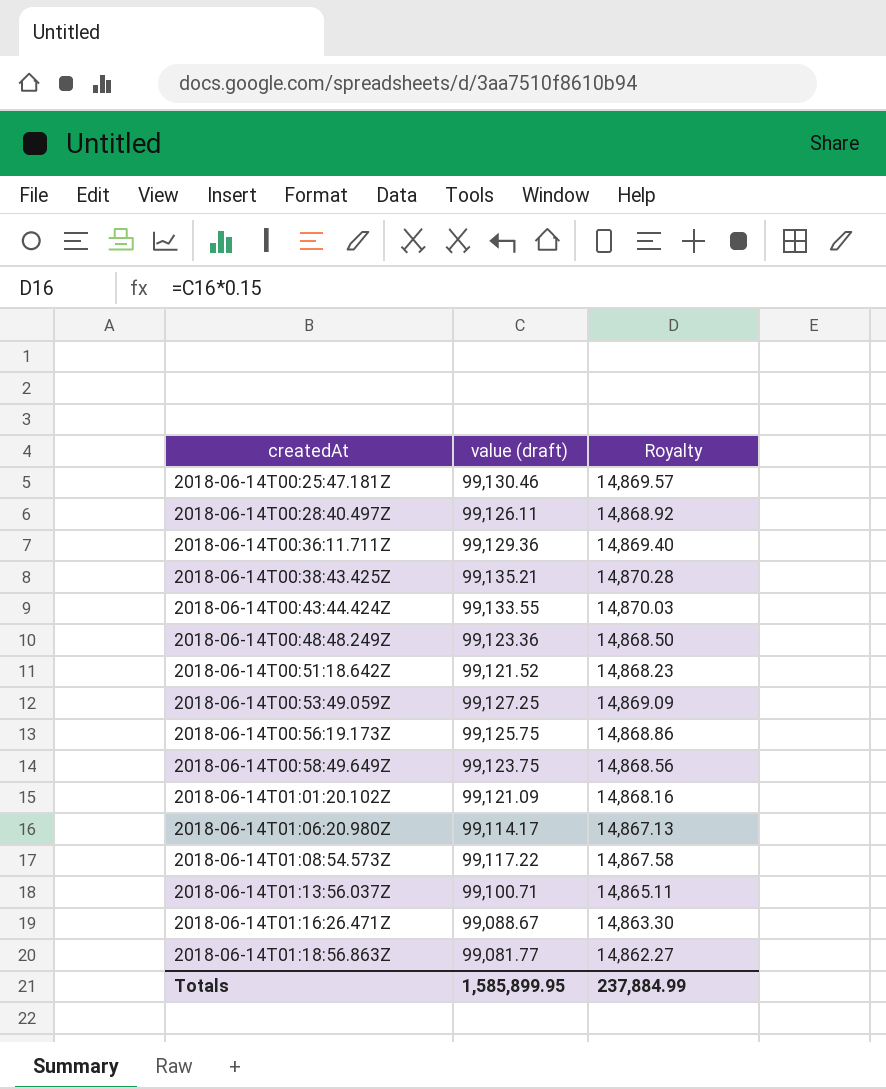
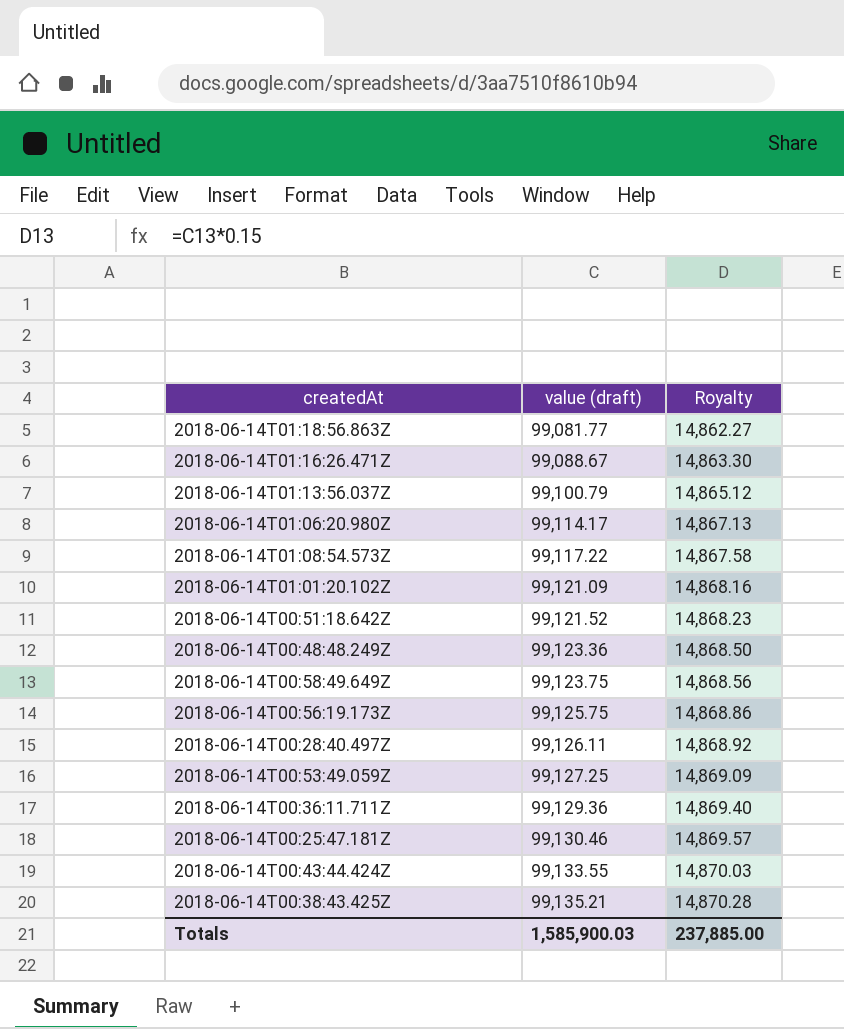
row order: createdAt ascending -> value (draft) ascending
2018-06-14T01:13:56.037Z | value (draft): 99,100.71 -> 99,100.79
2018-06-14T01:13:56.037Z | Royalty: 14,865.11 -> 14,865.12
Totals | value (draft): 1,585,899.95 -> 1,585,900.03
Totals | Royalty: 237,884.99 -> 237,885.00

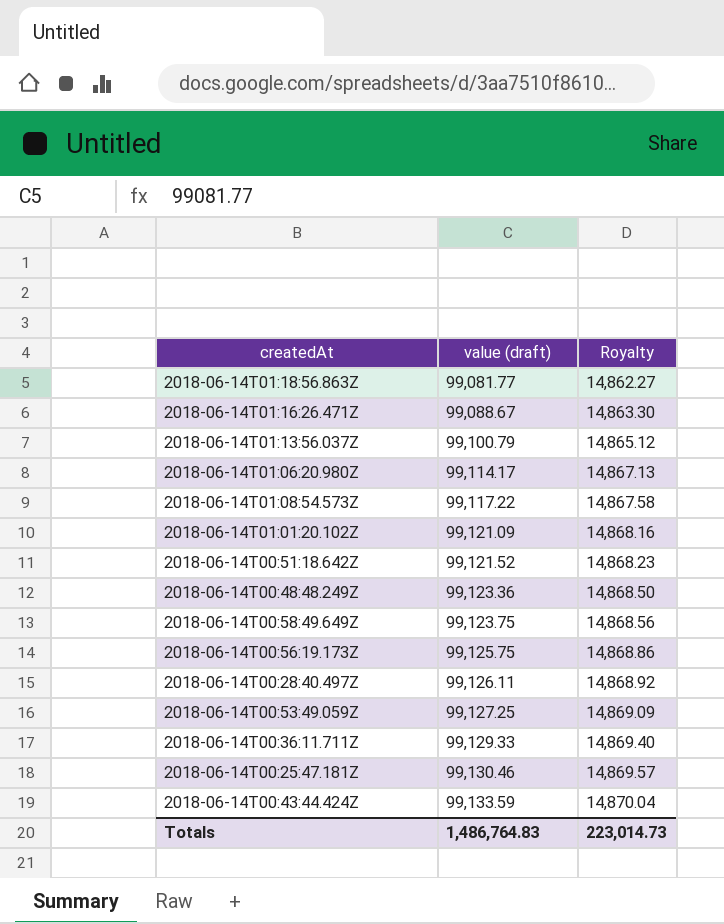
row 2018-06-14T00:38:43.425Z: 99,135.21 | 14,870.28 -> none
2018-06-14T00:36:11.711Z | value (draft): 99,129.36 -> 99,129.33
2018-06-14T00:43:44.424Z | value (draft): 99,133.55 -> 99,133.59
2018-06-14T00:43:44.424Z | Royalty: 14,870.03 -> 14,870.04
Totals | value (draft): 1,585,900.03 -> 1,486,764.83
Totals | Royalty: 237,885.00 -> 223,014.73

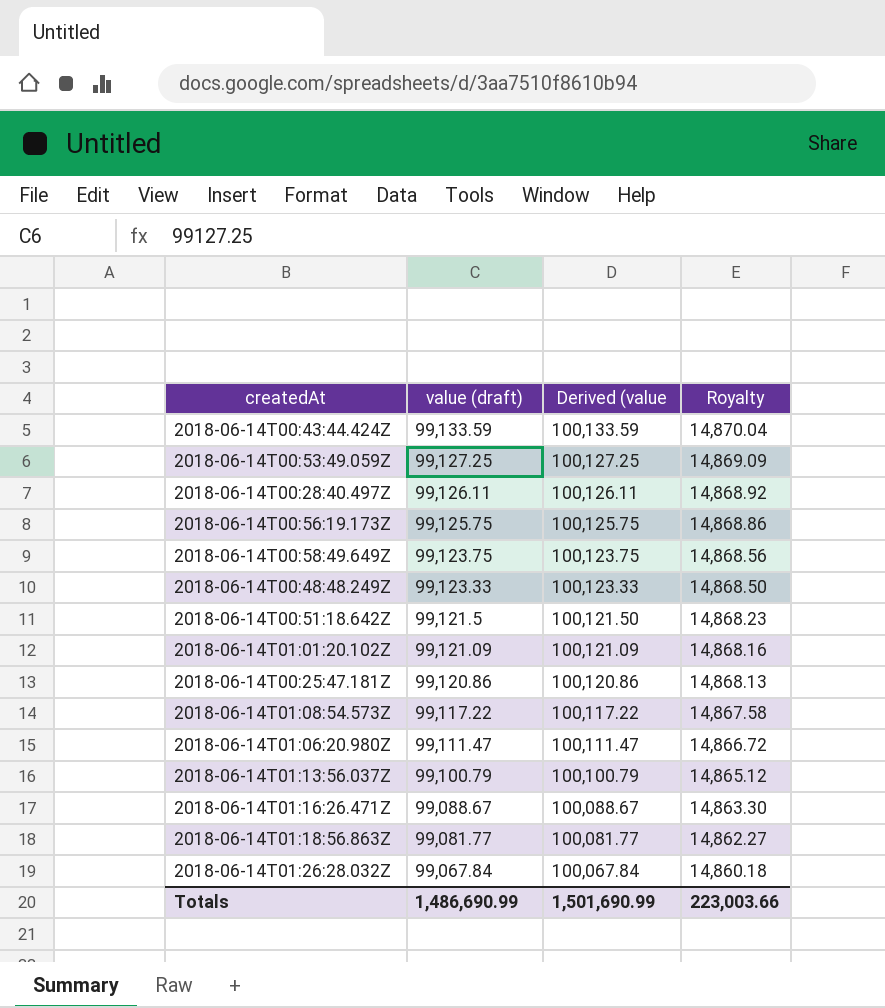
row order: value (draft) ascending -> value (draft) descending
column Derived (value | formula: none -> [value (draft)] + 1000
row 2018-06-14T00:36:11.711Z: 99,129.33 | 14,869.40 -> none
2018-06-14T00:48:48.249Z | value (draft): 99,123.36 -> 99,123.33
2018-06-14T00:51:18.642Z | value (draft): 99,121.52 -> 99,121.5
2018-06-14T00:25:47.181Z | value (draft): 99,130.46 -> 99,120.86
2018-06-14T00:25:47.181Z | Royalty: 14,869.57 -> 14,868.13
2018-06-14T01:06:20.980Z | value (draft): 99,114.17 -> 99,111.47
2018-06-14T01:06:20.980Z | Royalty: 14,867.13 -> 14,866.72
row 2018-06-14T01:26:28.032Z: none -> 99,067.84 | 100,067.84 | 14,860.18
Totals | value (draft): 1,486,764.83 -> 1,486,690.99
Totals | Royalty: 223,014.73 -> 223,003.66

